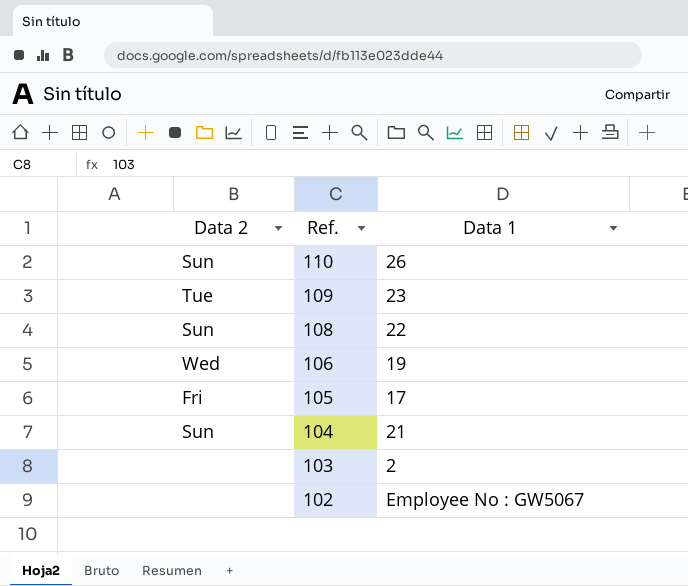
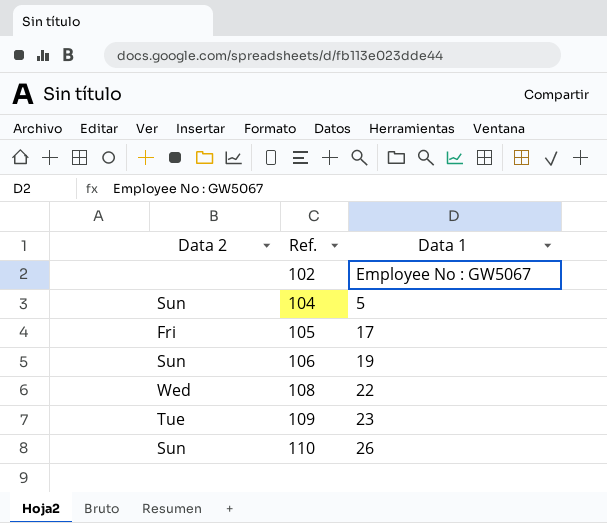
row order: Ref. descending -> Ref. ascending
row 103: none | 2 -> none
104 | Data 1: 21 -> 5
106 | Data 2: Wed -> Sun
108 | Data 2: Sun -> Wed

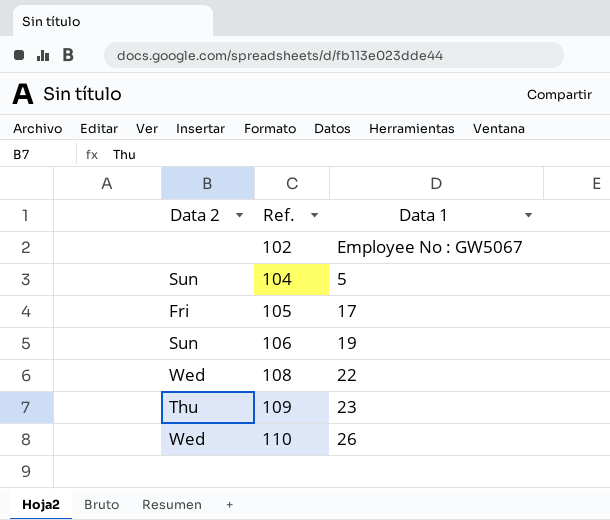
109 | Data 2: Tue -> Thu
110 | Data 2: Sun -> Wed

